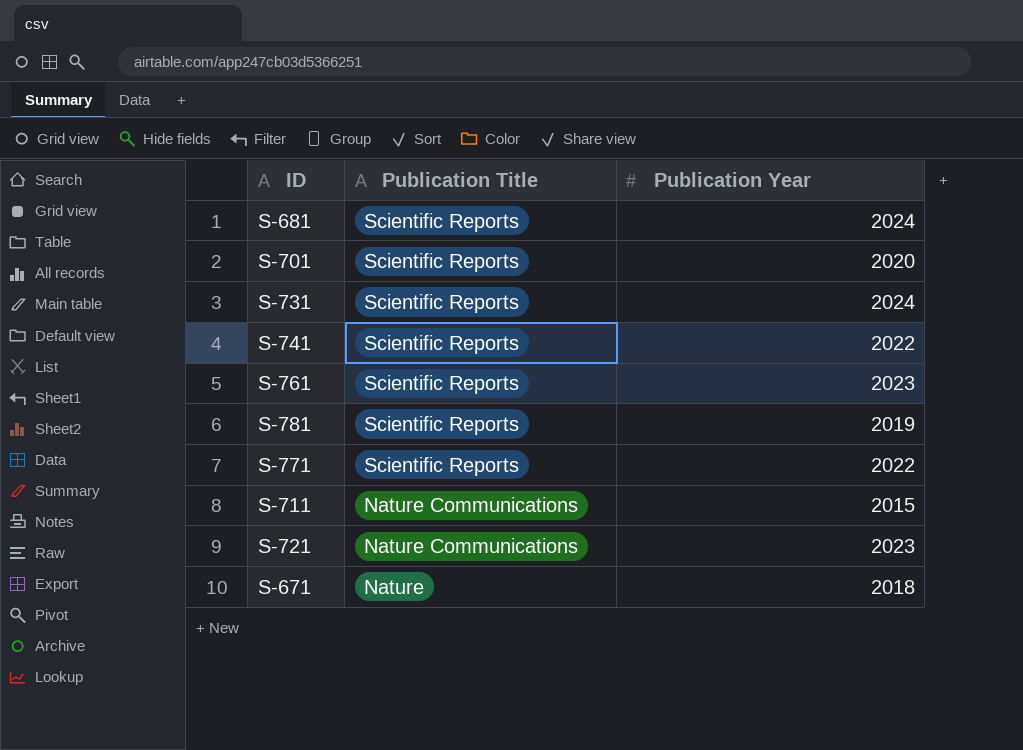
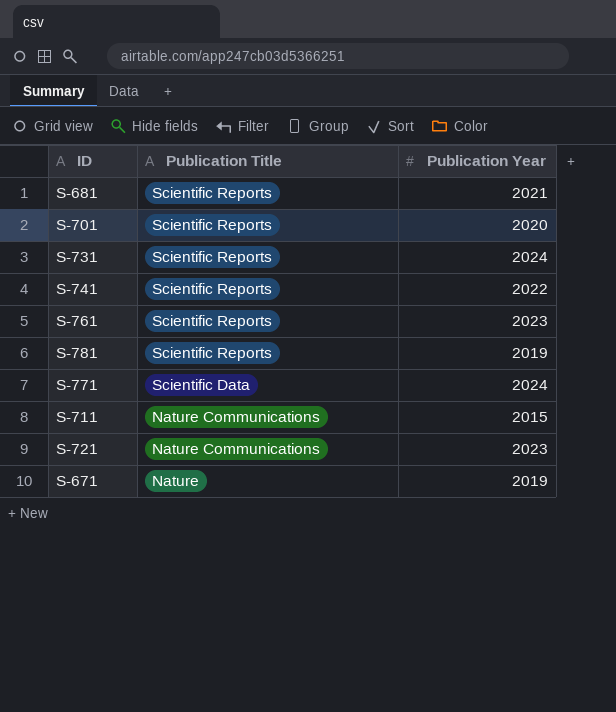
S-681 | Publication Year: 2024 -> 2021
S-771 | Publication Title: Scientific Reports -> Scientific Data
S-771 | Publication Year: 2022 -> 2024
S-671 | Publication Year: 2018 -> 2019

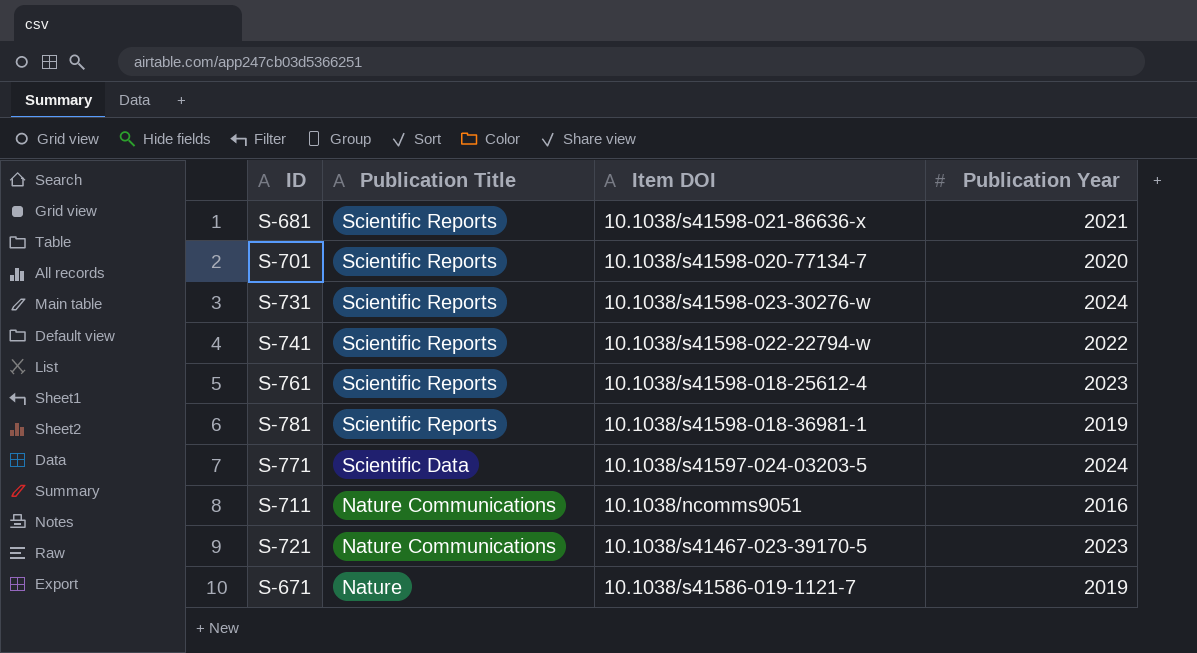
column Item DOI | position: none -> 3
S-711 | Publication Year: 2015 -> 2016

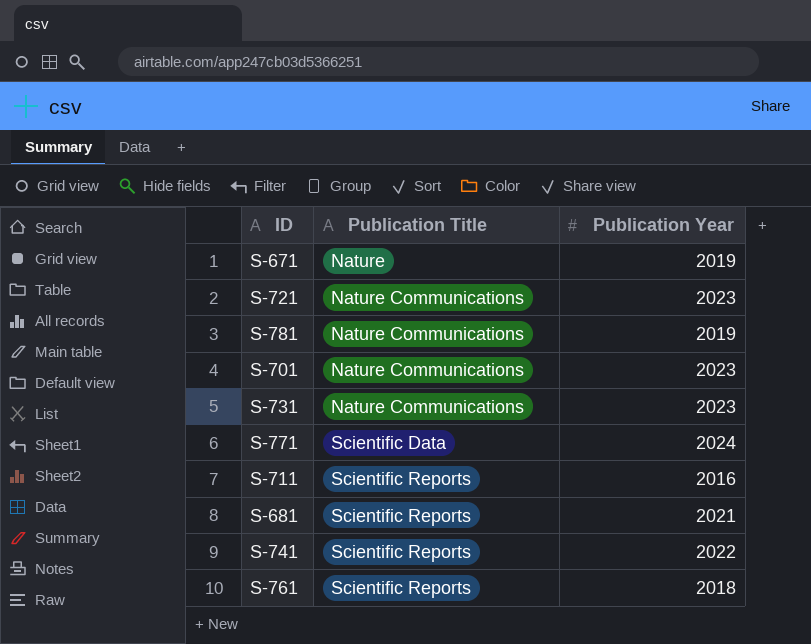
row order: Publication Title descending -> Publication Title ascending
column Item DOI | position: 3 -> none
S-781 | Publication Title: Scientific Reports -> Nature Communications
S-701 | Publication Title: Scientific Reports -> Nature Communications
S-701 | Publication Year: 2020 -> 2023
S-731 | Publication Title: Scientific Reports -> Nature Communications
S-731 | Publication Year: 2024 -> 2023
S-711 | Publication Title: Nature Communications -> Scientific Reports
S-761 | Publication Year: 2023 -> 2018

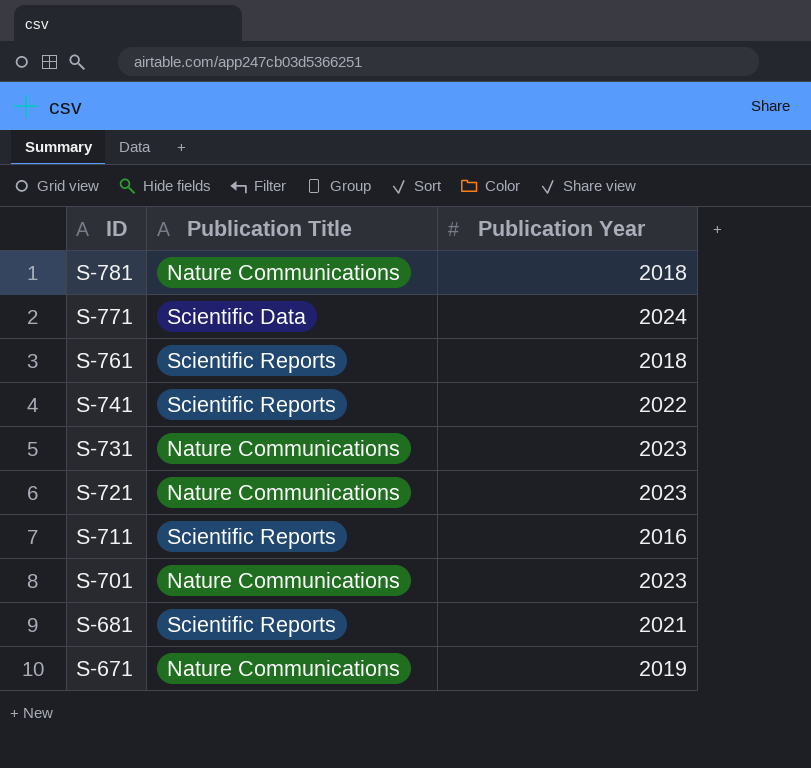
row order: Publication Title ascending -> ID descending
S-781 | Publication Year: 2019 -> 2018
S-671 | Publication Title: Nature -> Nature Communications

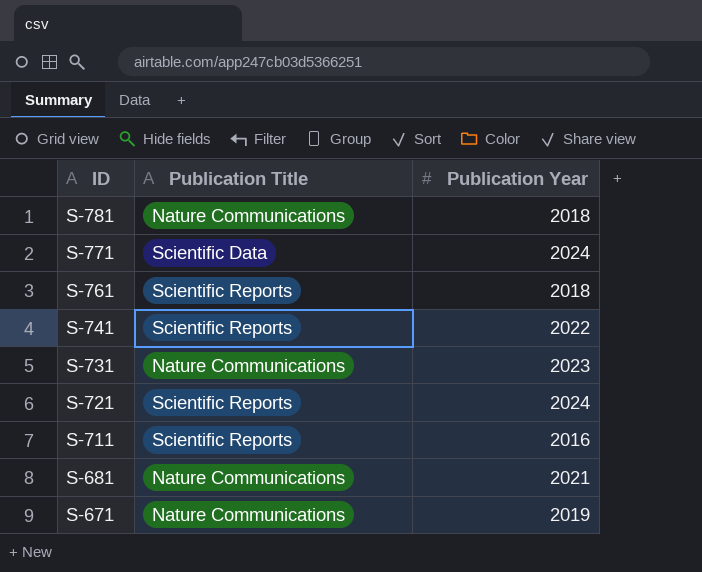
row S-701: Nature Communications | 2023 -> none
S-721 | Publication Title: Nature Communications -> Scientific Reports
S-721 | Publication Year: 2023 -> 2024
S-681 | Publication Title: Scientific Reports -> Nature Communications

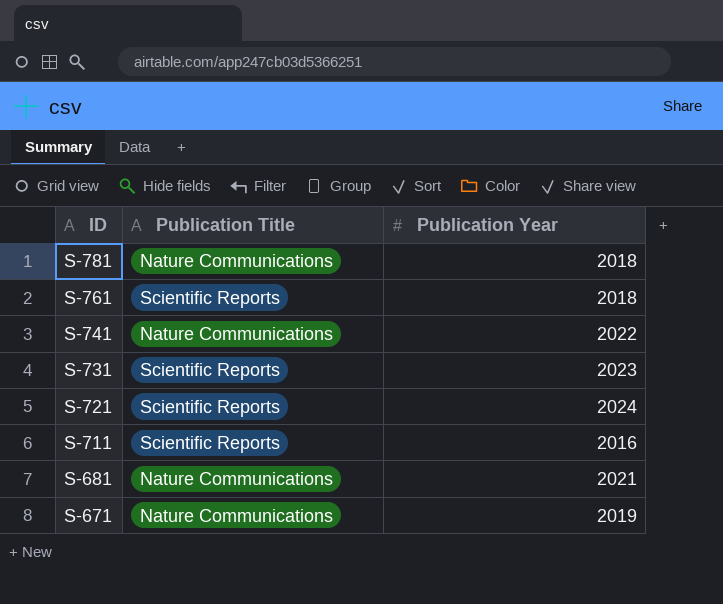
row S-771: Scientific Data | 2024 -> none
S-741 | Publication Title: Scientific Reports -> Nature Communications
S-731 | Publication Title: Nature Communications -> Scientific Reports

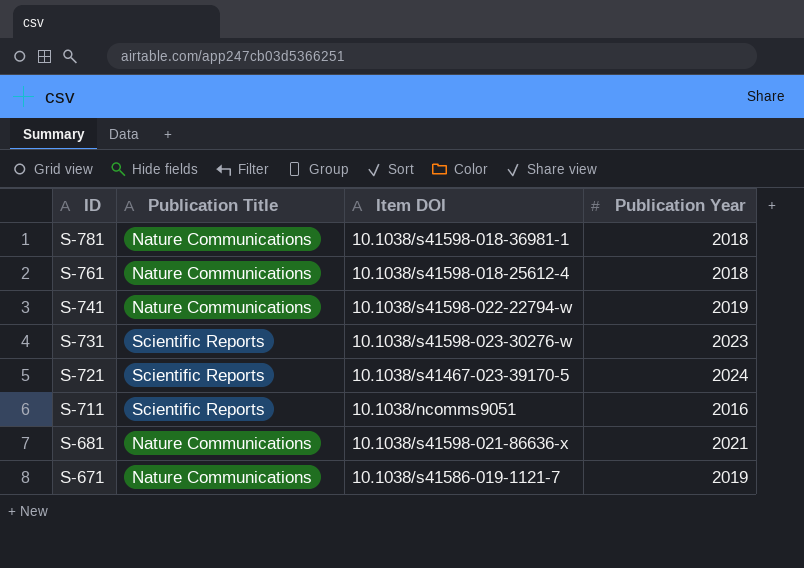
column Item DOI | position: none -> 3
S-761 | Publication Title: Scientific Reports -> Nature Communications
S-741 | Publication Year: 2022 -> 2019

